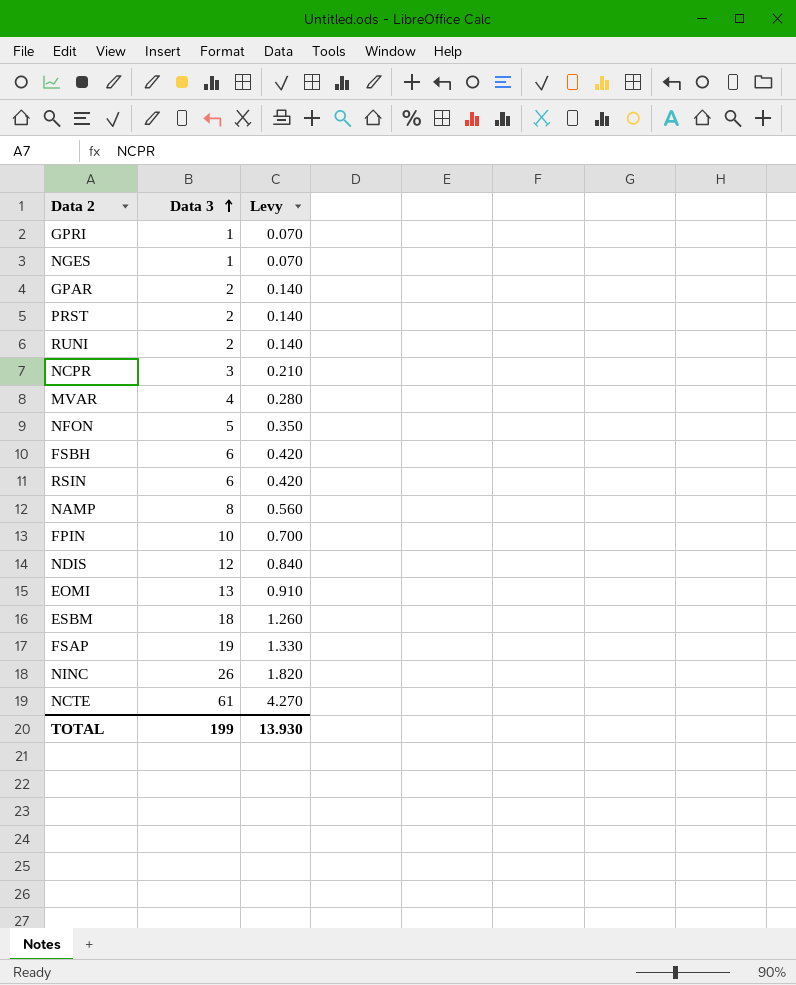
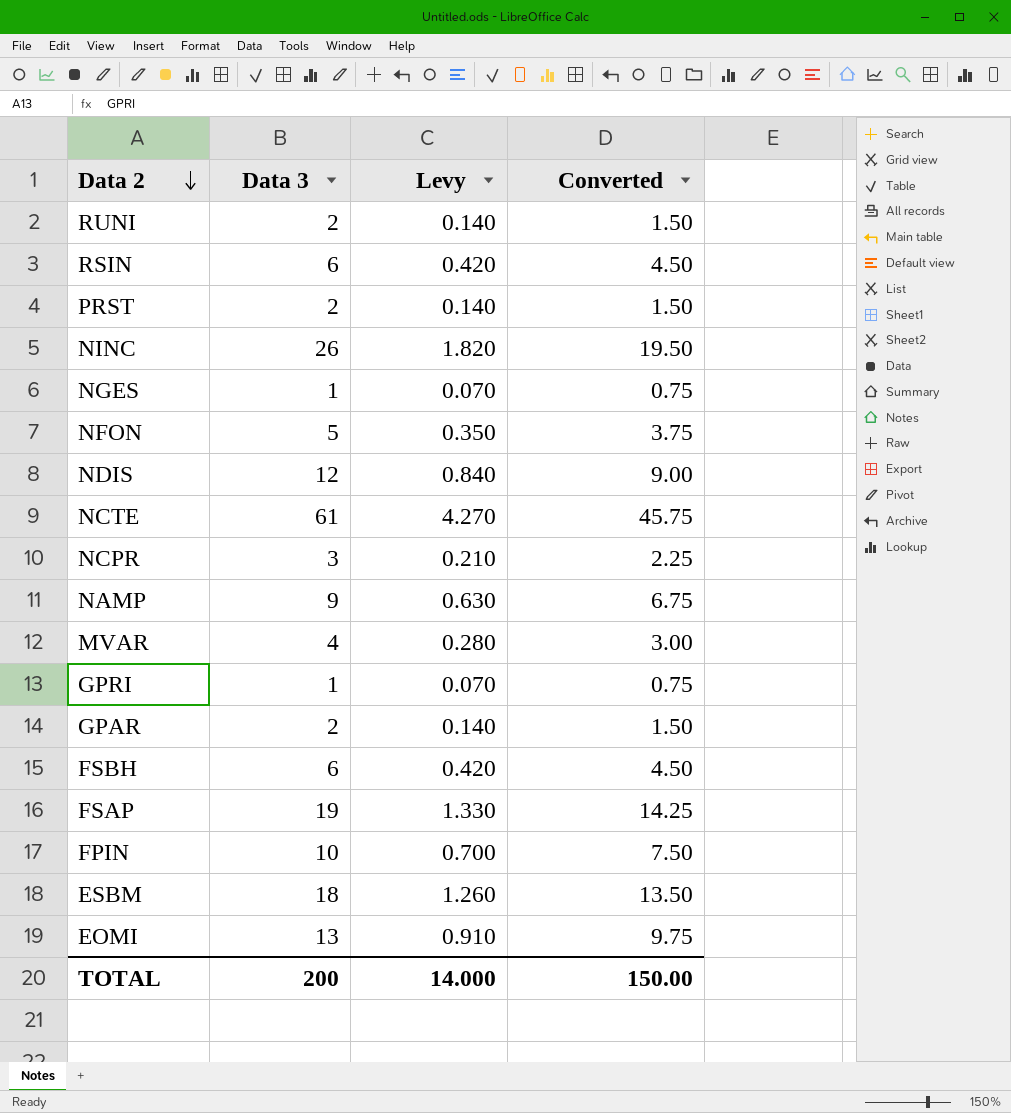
row order: Data 3 ascending -> Data 2 descending
column Converted | formula: none -> [Data 3] * 0.75
NAMP | Data 3: 8 -> 9
NAMP | Levy: 0.560 -> 0.630
TOTAL | Data 3: 199 -> 200
TOTAL | Levy: 13.930 -> 14.000

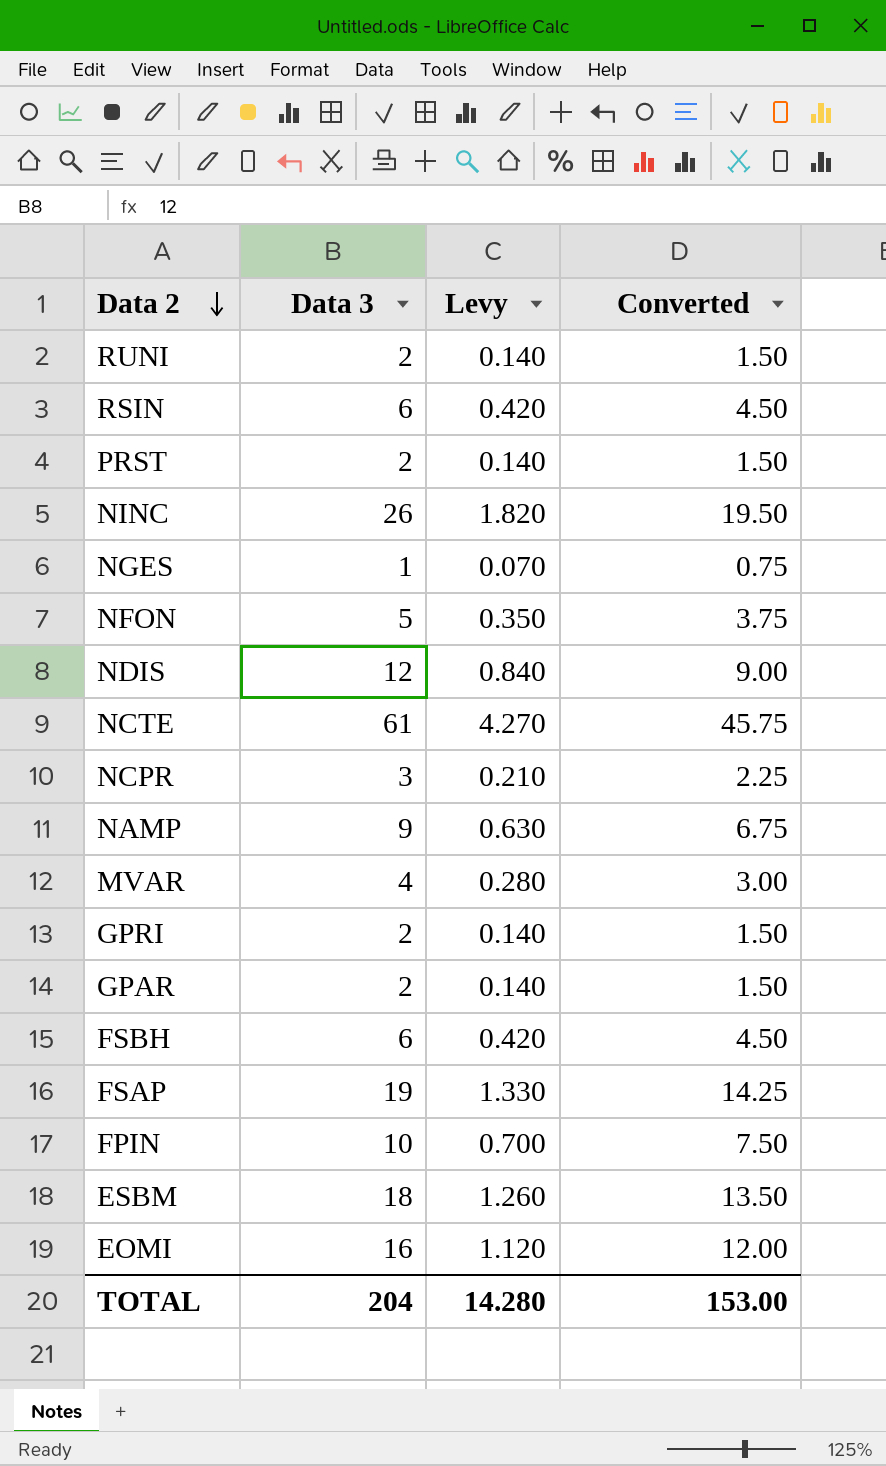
GPRI | Data 3: 1 -> 2
GPRI | Levy: 0.070 -> 0.140
GPRI | Converted: 0.75 -> 1.50
EOMI | Data 3: 13 -> 16
EOMI | Levy: 0.910 -> 1.120
EOMI | Converted: 9.75 -> 12.00
TOTAL | Data 3: 200 -> 204
TOTAL | Levy: 14.000 -> 14.280
TOTAL | Converted: 150.00 -> 153.00

